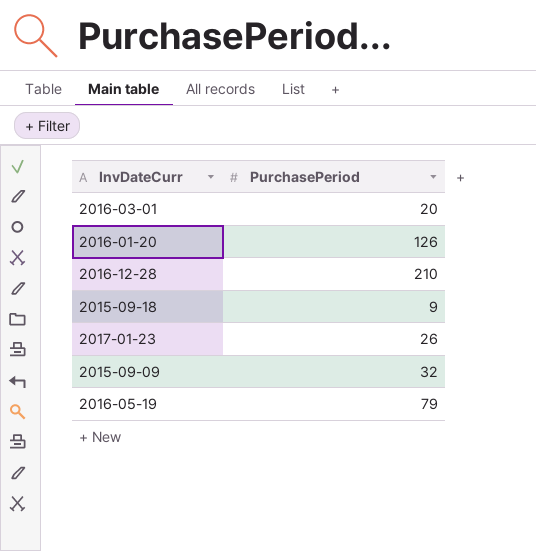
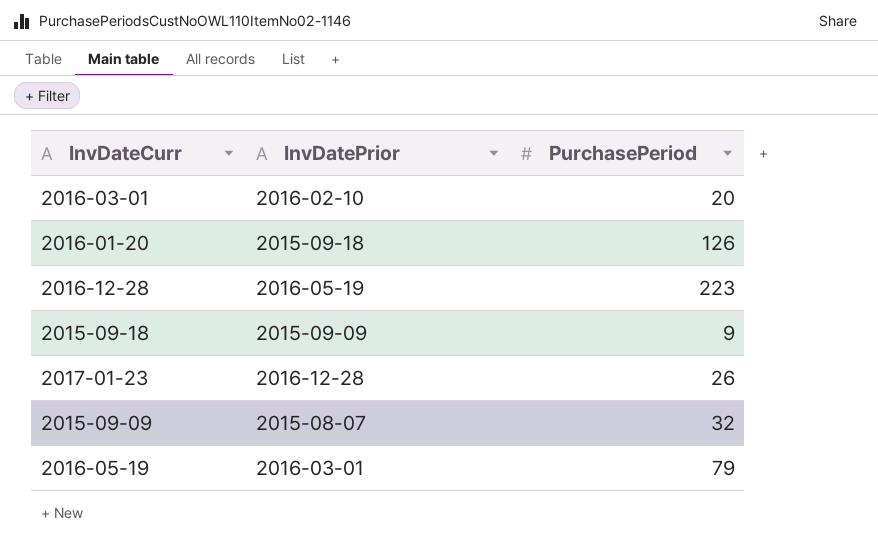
column InvDatePrior | position: none -> 2
2016-12-28 | PurchasePeriod: 210 -> 223

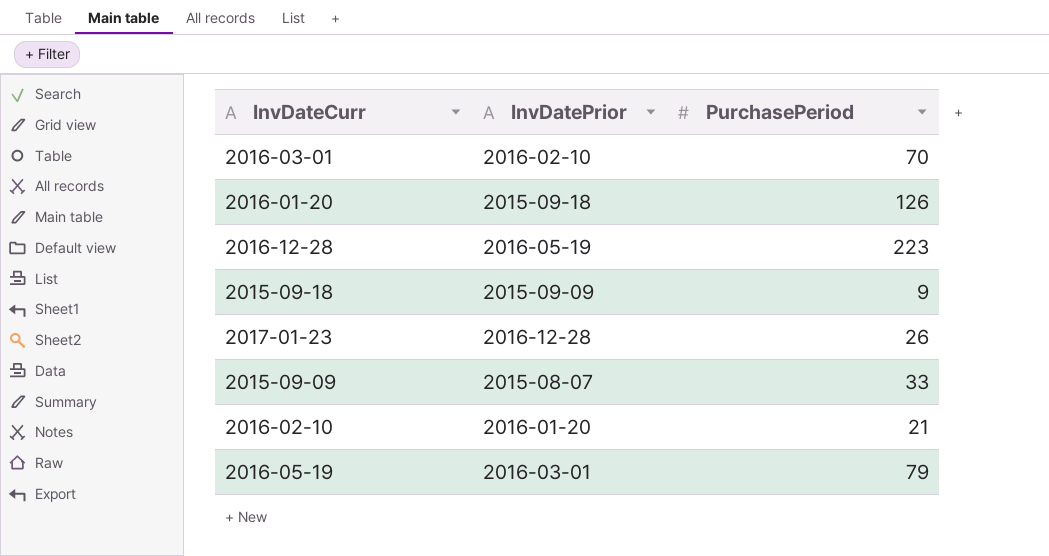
2016-03-01 | PurchasePeriod: 20 -> 70
2015-09-09 | PurchasePeriod: 32 -> 33
row 2016-02-10: none -> 2016-01-20 | 21

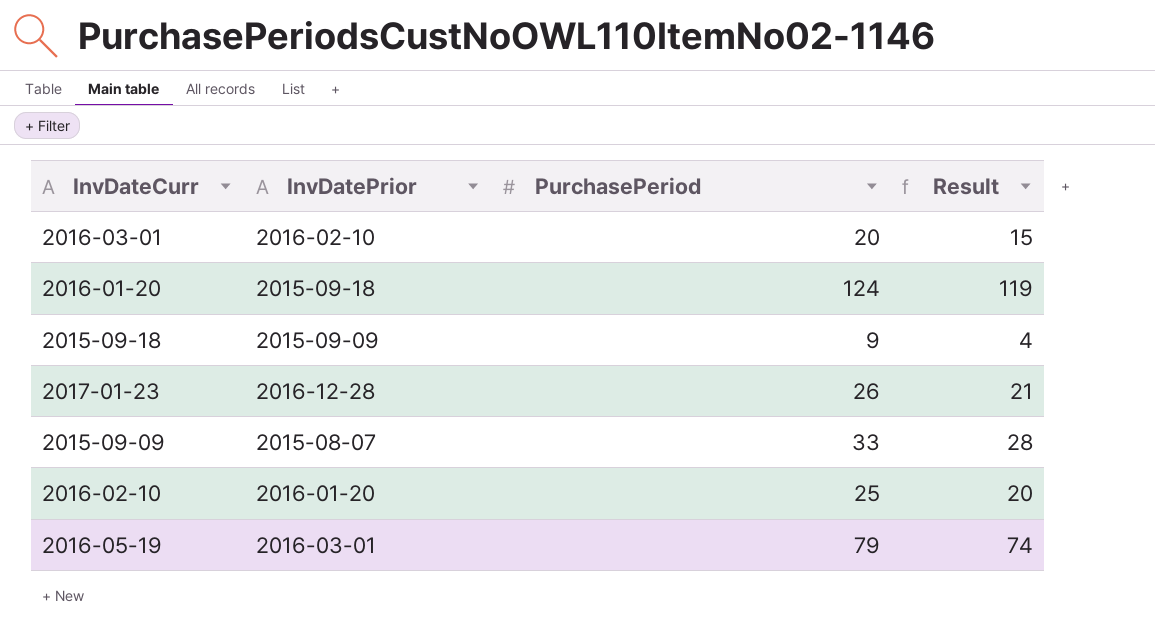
column Result | formula: none -> [PurchasePeriod] - 5
row 2016-12-28: 2016-05-19 | 223 -> none
2016-03-01 | PurchasePeriod: 70 -> 20
2016-01-20 | PurchasePeriod: 126 -> 124
2016-02-10 | PurchasePeriod: 21 -> 25

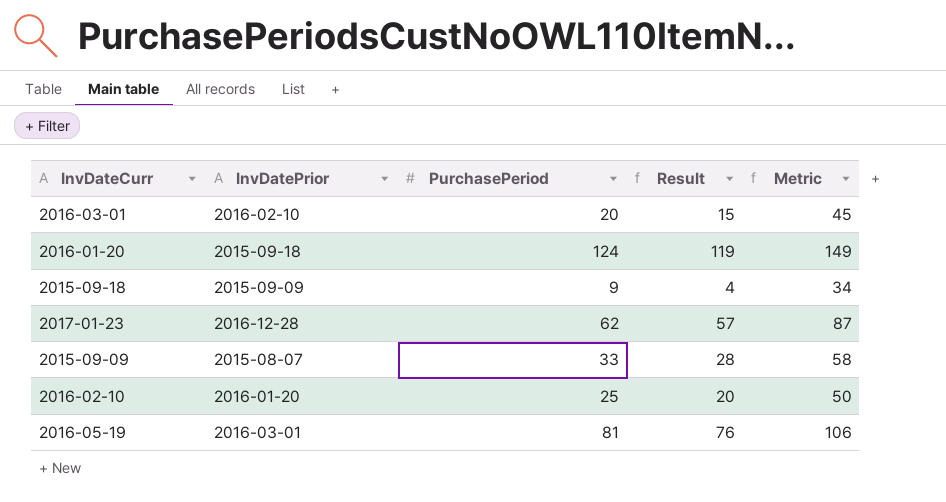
column Metric | formula: none -> [PurchasePeriod] + 25
2017-01-23 | PurchasePeriod: 26 -> 62
2017-01-23 | Result: 21 -> 57
2016-05-19 | PurchasePeriod: 79 -> 81
2016-05-19 | Result: 74 -> 76

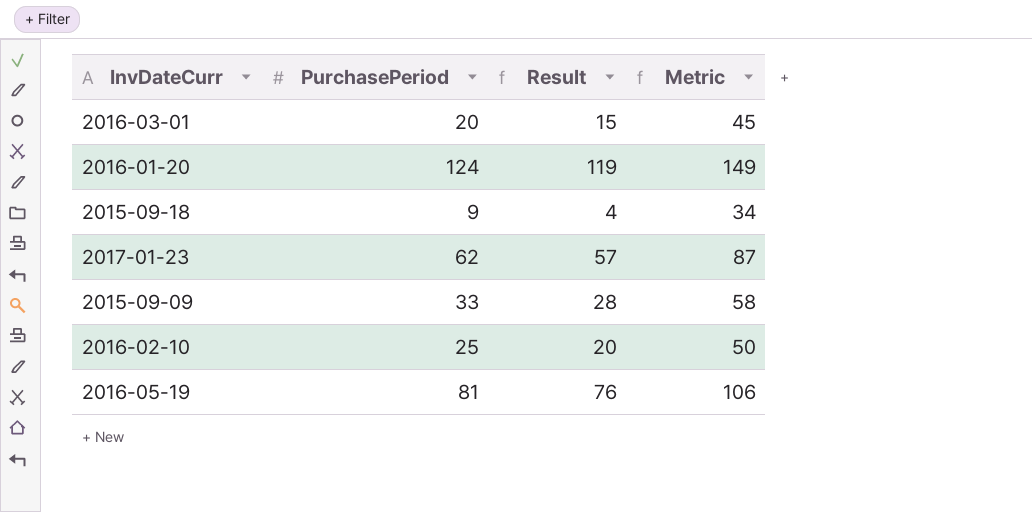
column InvDatePrior | position: 2 -> none

